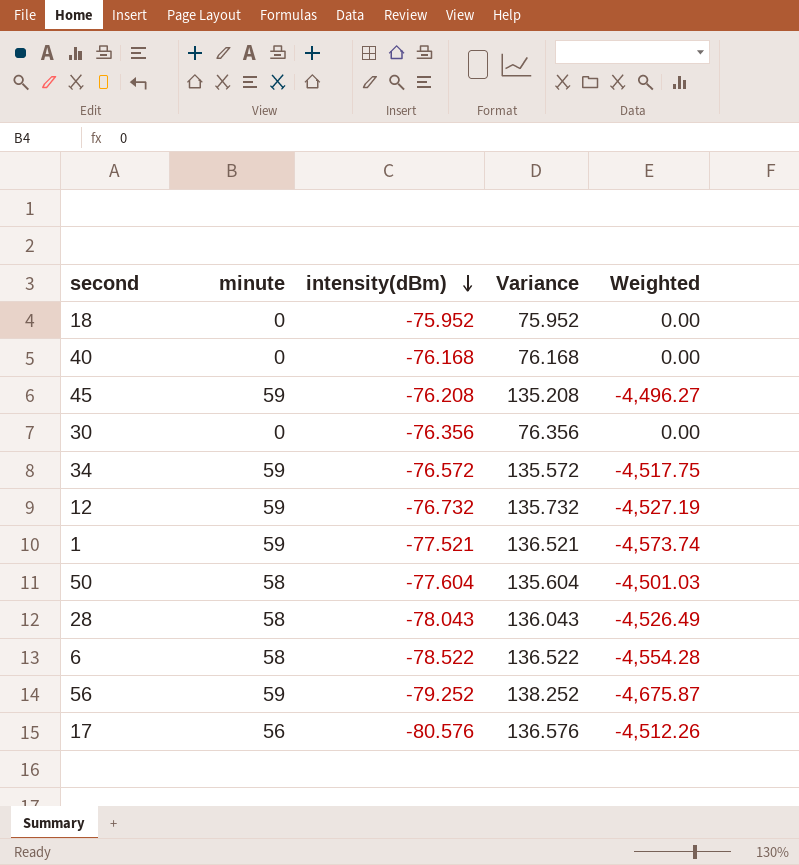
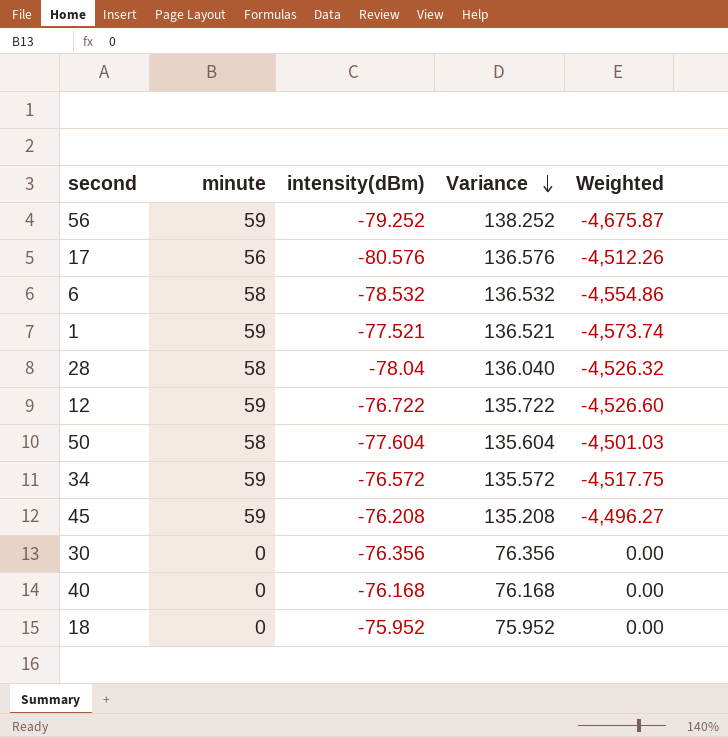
row order: intensity(dBm) descending -> Variance descending
6 | intensity(dBm): -78.522 -> -78.532
6 | Variance: 136.522 -> 136.532
6 | Weighted: -4,554.28 -> -4,554.86
28 | intensity(dBm): -78.043 -> -78.04
28 | Variance: 136.043 -> 136.040
28 | Weighted: -4,526.49 -> -4,526.32
12 | intensity(dBm): -76.732 -> -76.722
12 | Variance: 135.732 -> 135.722
12 | Weighted: -4,527.19 -> -4,526.60

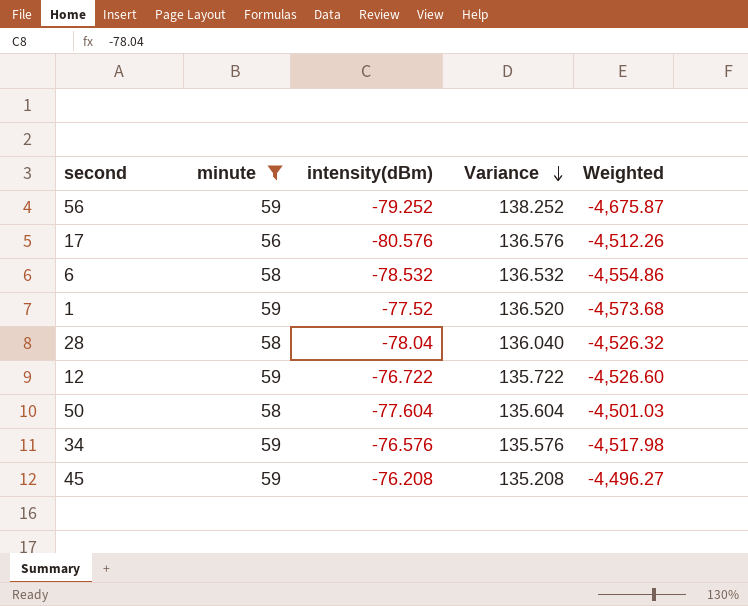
filter: none -> minute != 0
1 | intensity(dBm): -77.521 -> -77.52
1 | Variance: 136.521 -> 136.520
1 | Weighted: -4,573.74 -> -4,573.68
34 | intensity(dBm): -76.572 -> -76.576
34 | Variance: 135.572 -> 135.576
34 | Weighted: -4,517.75 -> -4,517.98

